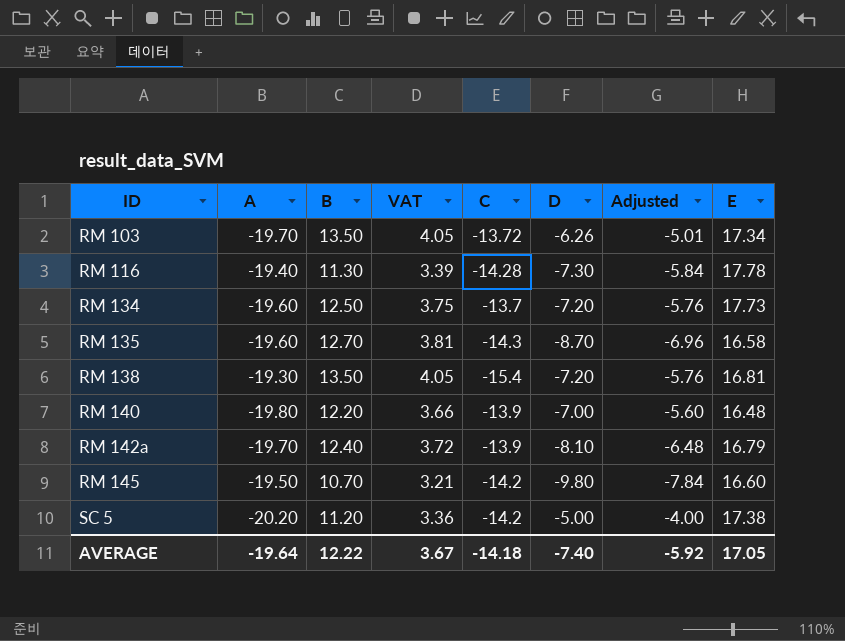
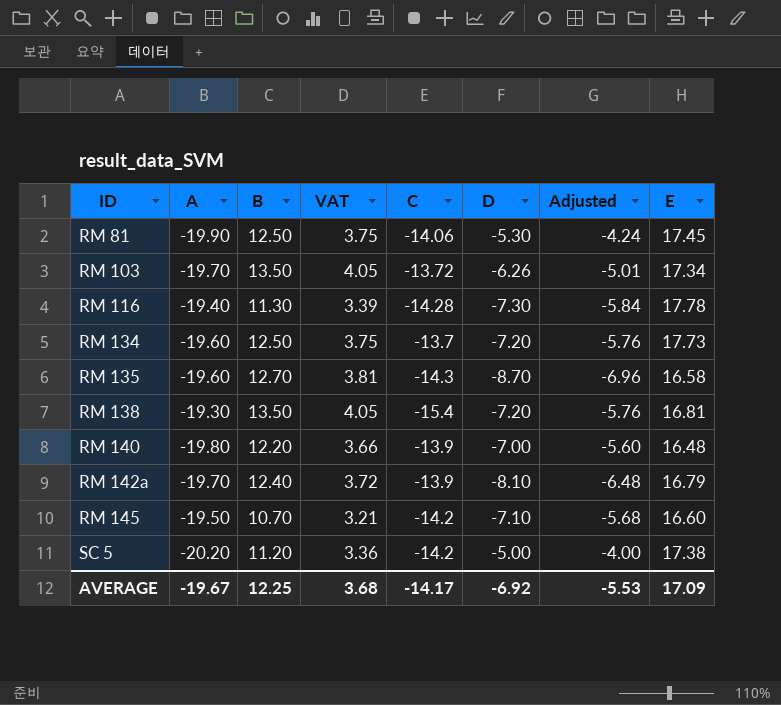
row RM 81: none -> -19.90 | 12.50 | 3.75 | -14.06 | -5.30 | -4.24 | 17.45
RM 145 | D: -9.80 -> -7.10
RM 145 | Adjusted: -7.84 -> -5.68
AVERAGE | A: -19.64 -> -19.67
AVERAGE | B: 12.22 -> 12.25
AVERAGE | VAT: 3.67 -> 3.68
AVERAGE | C: -14.18 -> -14.17
AVERAGE | D: -7.40 -> -6.92
AVERAGE | Adjusted: -5.92 -> -5.53
AVERAGE | E: 17.05 -> 17.09

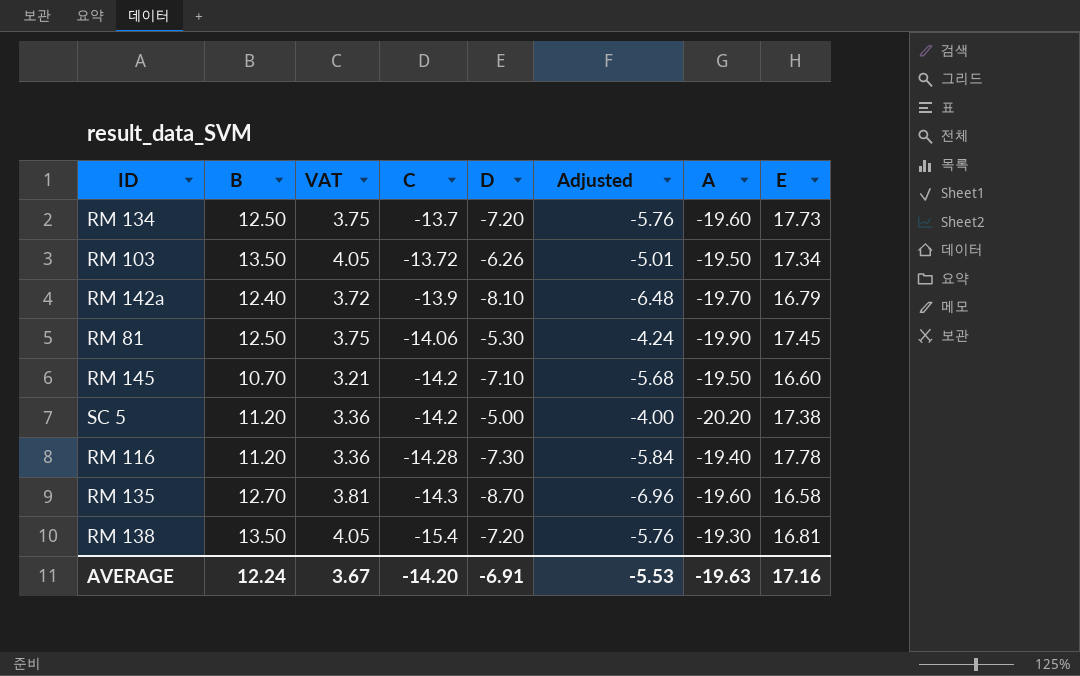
row order: ID ascending -> C descending
column A | position: 2 -> 7
row RM 140: -19.80 | 12.20 | 3.66 | -13.9 | -7.00 | -5.60 | 16.48 -> none
RM 103 | A: -19.70 -> -19.50
RM 116 | B: 11.30 -> 11.20
RM 116 | VAT: 3.39 -> 3.36
AVERAGE | B: 12.25 -> 12.24
AVERAGE | VAT: 3.68 -> 3.67
AVERAGE | C: -14.17 -> -14.20
AVERAGE | D: -6.92 -> -6.91
AVERAGE | A: -19.67 -> -19.63
AVERAGE | E: 17.09 -> 17.16

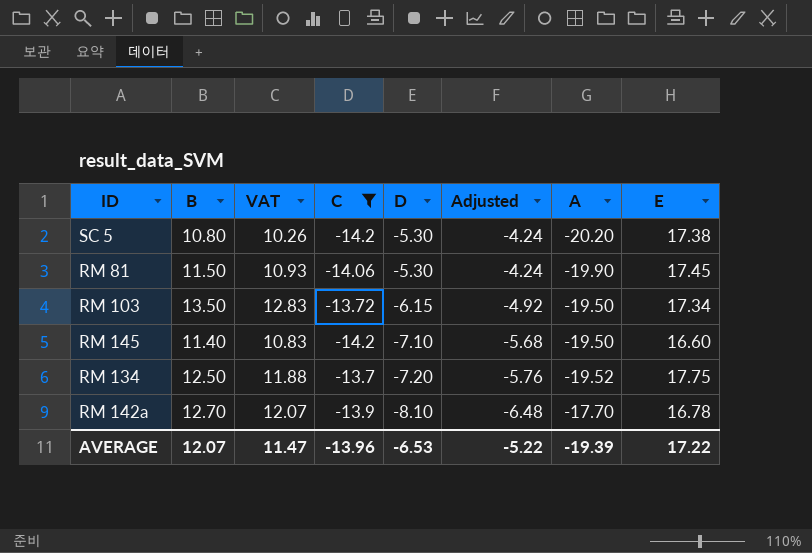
filter: none -> C >= -14.2
row order: C descending -> D descending
column VAT | formula: [B] * 0.3 -> [B] * 0.95
SC 5 | B: 11.20 -> 10.80
SC 5 | D: -5.00 -> -5.30
SC 5 | Adjusted: -4.00 -> -4.24
RM 81 | B: 12.50 -> 11.50
RM 103 | D: -6.26 -> -6.15
RM 103 | Adjusted: -5.01 -> -4.92
RM 145 | B: 10.70 -> 11.40
RM 134 | A: -19.60 -> -19.52
RM 134 | E: 17.73 -> 17.75
RM 142a | B: 12.40 -> 12.70
RM 142a | A: -19.70 -> -17.70
RM 142a | E: 16.79 -> 16.78
AVERAGE | B: 12.24 -> 12.07
AVERAGE | VAT: 3.67 -> 11.47
AVERAGE | C: -14.20 -> -13.96
AVERAGE | D: -6.91 -> -6.53
AVERAGE | Adjusted: -5.53 -> -5.22
AVERAGE | A: -19.63 -> -19.39
AVERAGE | E: 17.16 -> 17.22

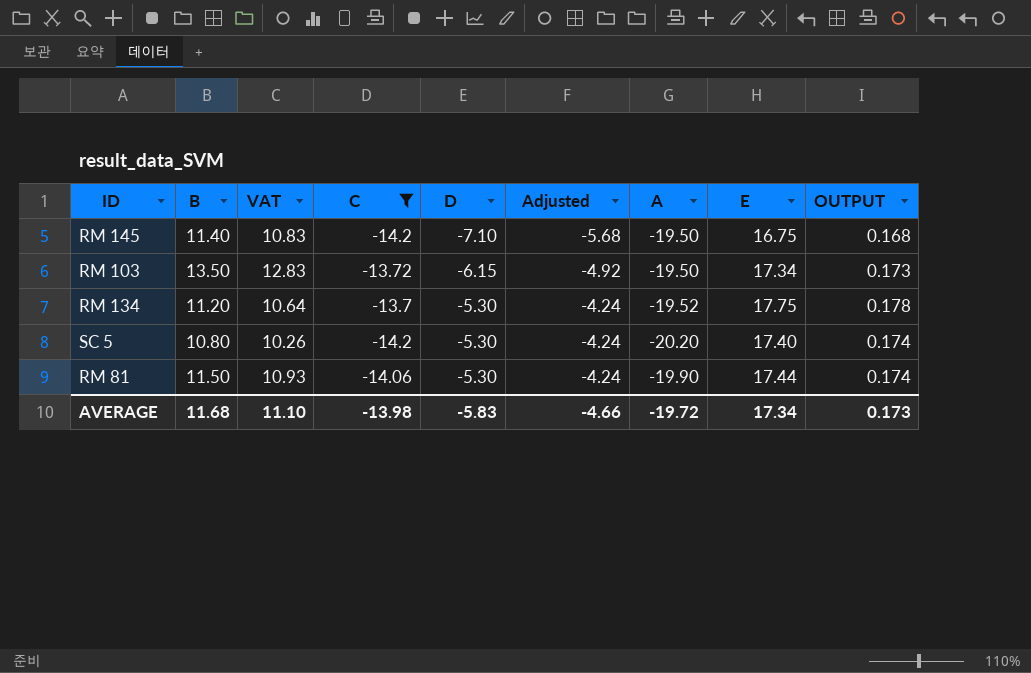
row order: D descending -> D ascending
column OUTPUT | formula: none -> [E] * 0.01
row RM 142a: 12.70 | 12.07 | -13.9 | -8.10 | -6.48 | -17.70 | 16.78 -> none
RM 145 | E: 16.60 -> 16.75
RM 134 | B: 12.50 -> 11.20
RM 134 | VAT: 11.88 -> 10.64
RM 134 | D: -7.20 -> -5.30
RM 134 | Adjusted: -5.76 -> -4.24
SC 5 | E: 17.38 -> 17.40
RM 81 | E: 17.45 -> 17.44
AVERAGE | B: 12.07 -> 11.68
AVERAGE | VAT: 11.47 -> 11.10
AVERAGE | C: -13.96 -> -13.98
AVERAGE | D: -6.53 -> -5.83
AVERAGE | Adjusted: -5.22 -> -4.66
AVERAGE | A: -19.39 -> -19.72
AVERAGE | E: 17.22 -> 17.34

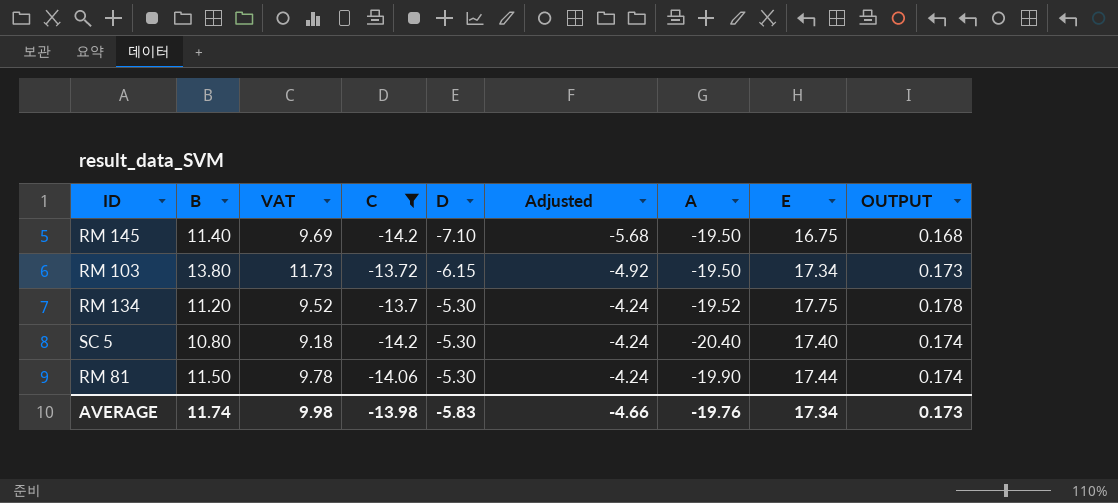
column VAT | formula: [B] * 0.95 -> [B] * 0.85
RM 103 | B: 13.50 -> 13.80
SC 5 | A: -20.20 -> -20.40
AVERAGE | B: 11.68 -> 11.74
AVERAGE | VAT: 11.10 -> 9.98
AVERAGE | A: -19.72 -> -19.76

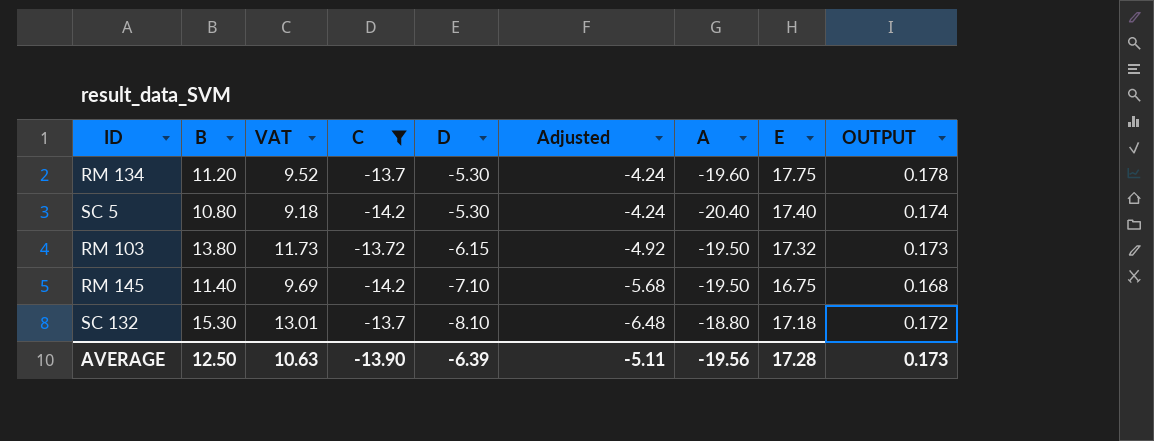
row order: D ascending -> D descending
row RM 81: 11.50 | 9.78 | -14.06 | -5.30 | -4.24 | -19.90 | 17.44 | 0.174 -> none
RM 134 | A: -19.52 -> -19.60
RM 103 | E: 17.34 -> 17.32
row SC 132: none -> 15.30 | 13.01 | -13.7 | -8.10 | -6.48 | -18.80 | 17.18 | 0.172
AVERAGE | B: 11.74 -> 12.50
AVERAGE | VAT: 9.98 -> 10.63
AVERAGE | C: -13.98 -> -13.90
AVERAGE | D: -5.83 -> -6.39
AVERAGE | Adjusted: -4.66 -> -5.11
AVERAGE | A: -19.76 -> -19.56
AVERAGE | E: 17.34 -> 17.28

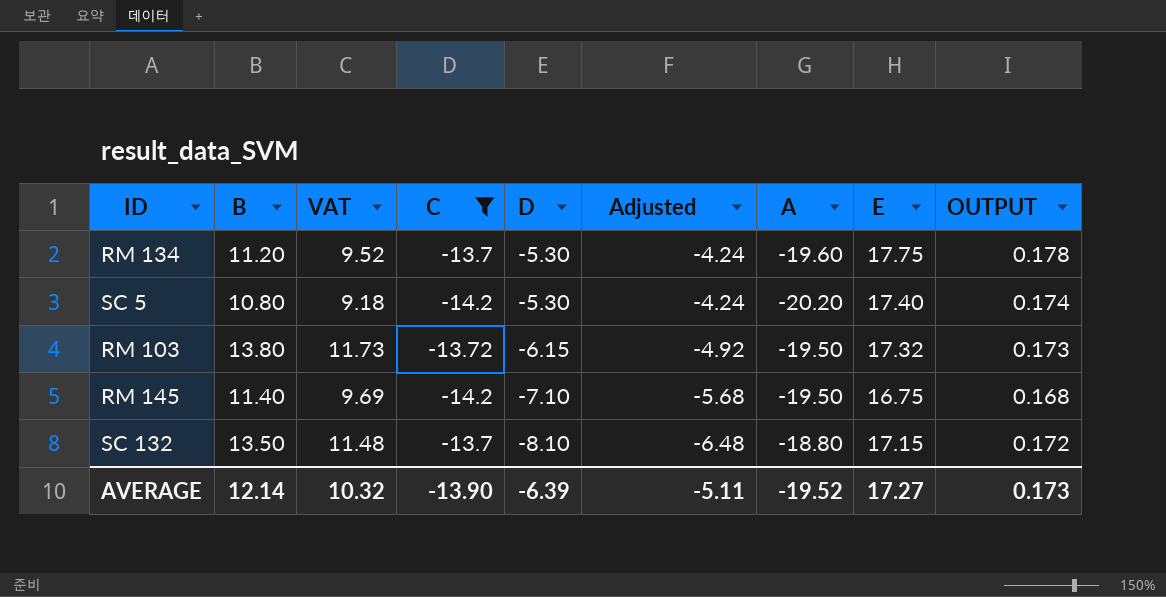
SC 5 | A: -20.40 -> -20.20
SC 132 | B: 15.30 -> 13.50
SC 132 | VAT: 13.01 -> 11.48
SC 132 | E: 17.18 -> 17.15
AVERAGE | B: 12.50 -> 12.14
AVERAGE | VAT: 10.63 -> 10.32
AVERAGE | A: -19.56 -> -19.52
AVERAGE | E: 17.28 -> 17.27

